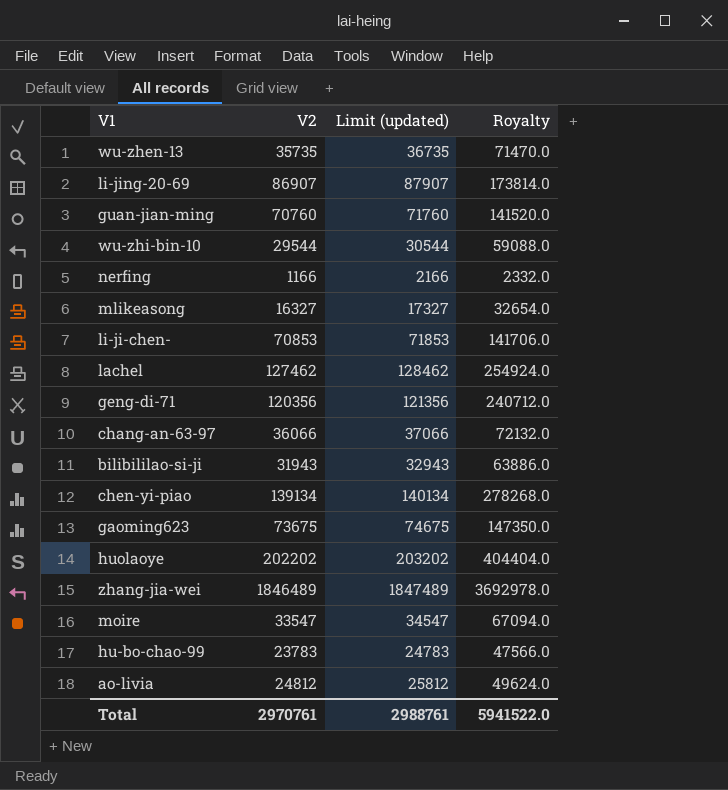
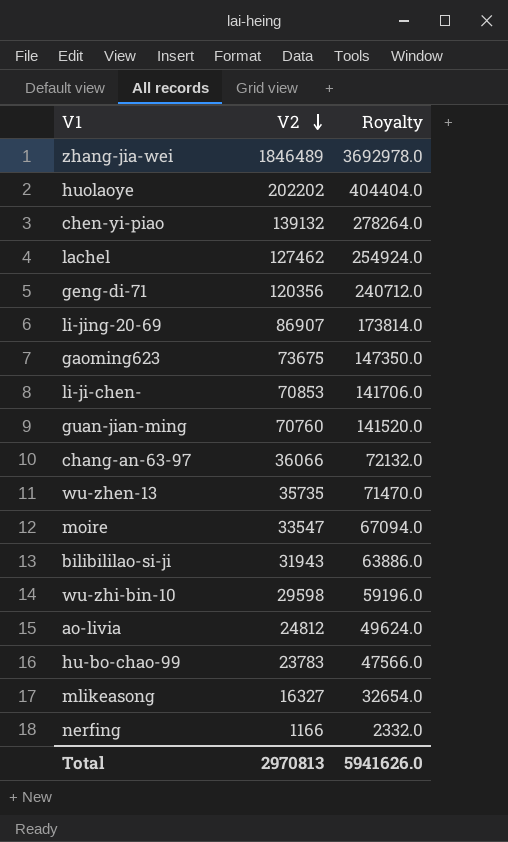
row order: none -> V2 descending
column Limit (updated) | formula: [V2] + 1000 -> none
chen-yi-piao | V2: 139134 -> 139132
chen-yi-piao | Royalty: 278268.0 -> 278264.0
wu-zhi-bin-10 | V2: 29544 -> 29598
wu-zhi-bin-10 | Royalty: 59088.0 -> 59196.0
Total | V2: 2970761 -> 2970813
Total | Royalty: 5941522.0 -> 5941626.0

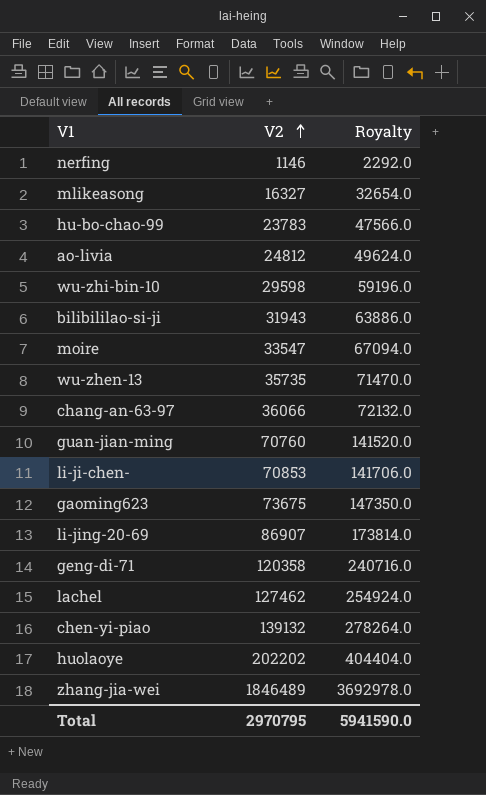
row order: V2 descending -> V2 ascending
nerfing | V2: 1166 -> 1146
nerfing | Royalty: 2332.0 -> 2292.0
geng-di-71 | V2: 120356 -> 120358
geng-di-71 | Royalty: 240712.0 -> 240716.0
Total | V2: 2970813 -> 2970795
Total | Royalty: 5941626.0 -> 5941590.0

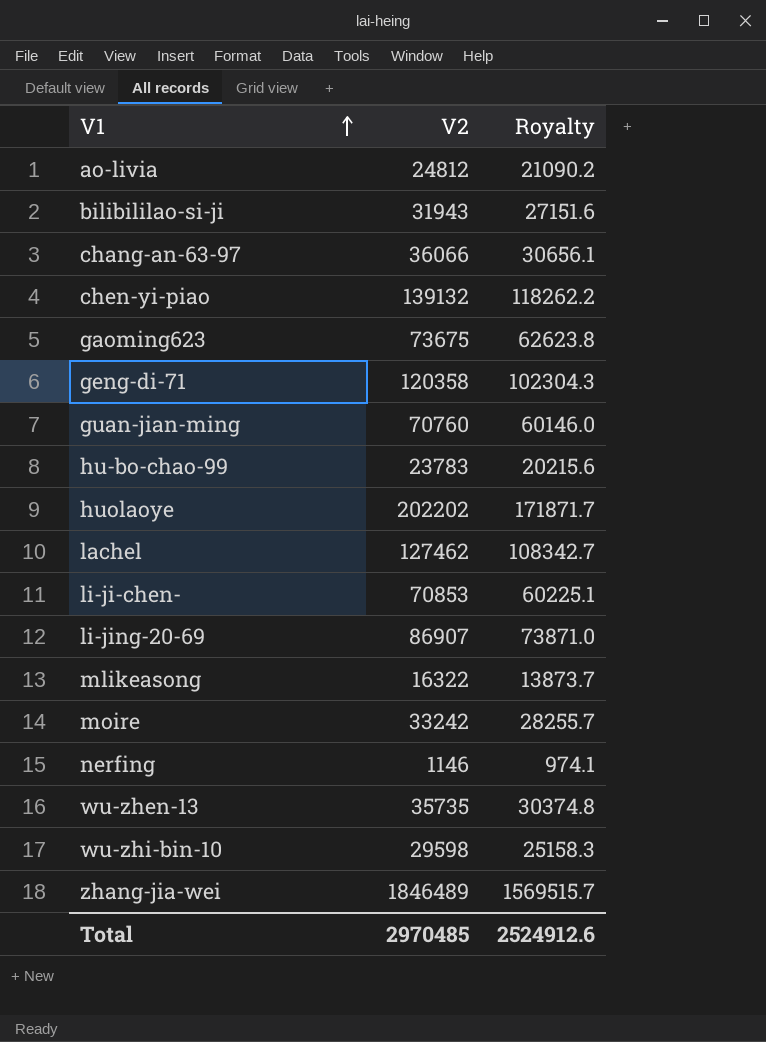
row order: V2 ascending -> V1 ascending
column Royalty | formula: [V2] * 2 -> [V2] * 0.85
mlikeasong | V2: 16327 -> 16322
moire | V2: 33547 -> 33242
Total | V2: 2970795 -> 2970485
Total | Royalty: 5941590.0 -> 2524912.6

